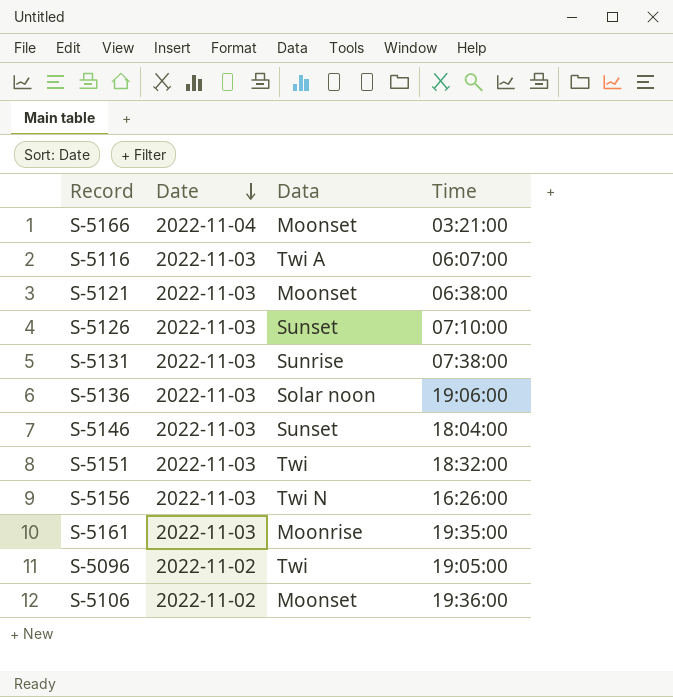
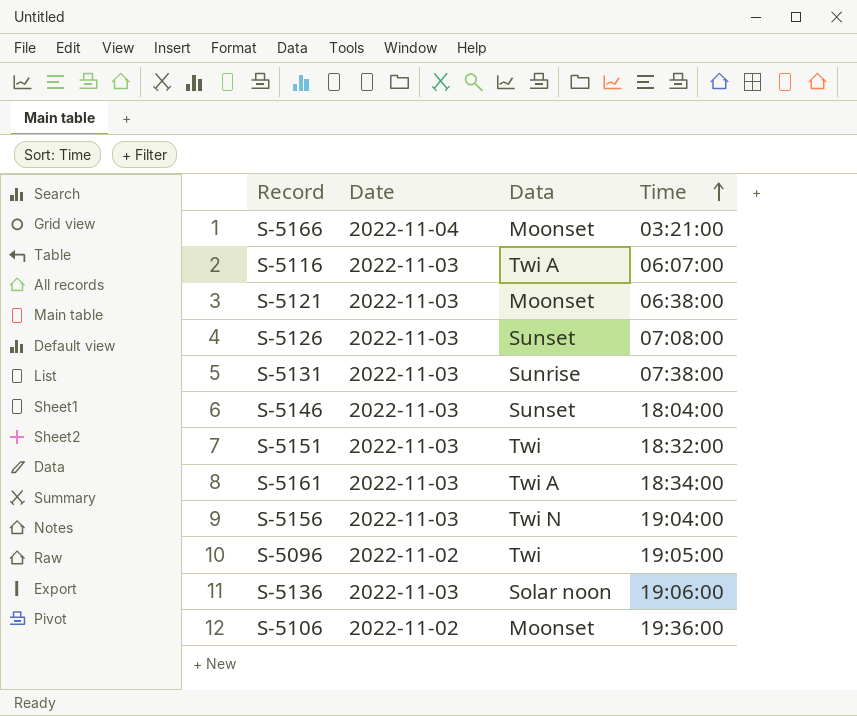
row order: Date descending -> Time ascending
S-5126 | Time: 07:10:00 -> 07:08:00
S-5161 | Data: Moonrise -> Twi A
S-5161 | Time: 19:35:00 -> 18:34:00
S-5156 | Time: 16:26:00 -> 19:04:00

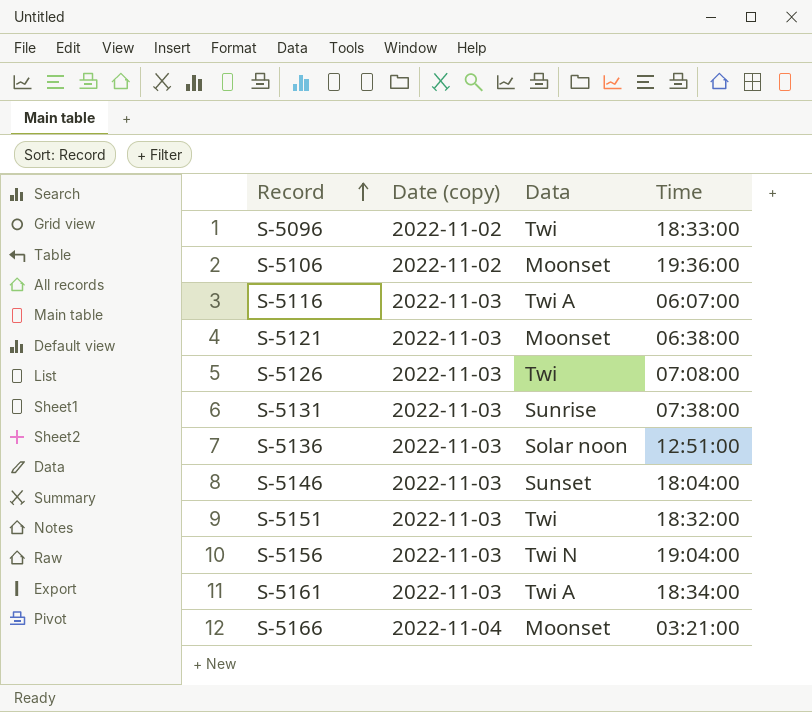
row order: Time ascending -> Record ascending
column name: Date -> Date (copy)
S-5096 | Time: 19:05:00 -> 18:33:00
S-5126 | Data: Sunset -> Twi
S-5136 | Time: 19:06:00 -> 12:51:00

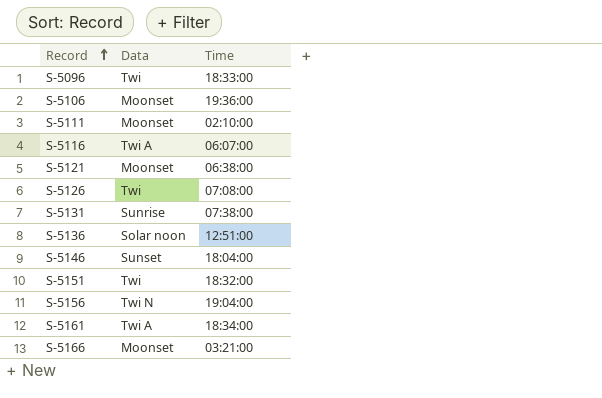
column Date (copy) | position: 2 -> none
row S-5111: none -> Moonset | 02:10:00

